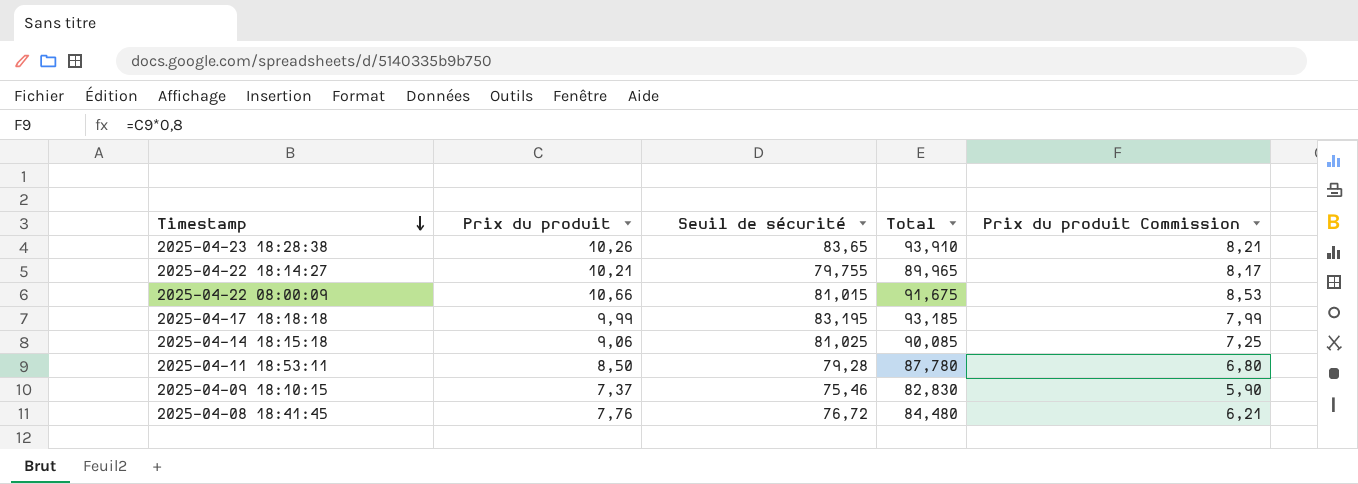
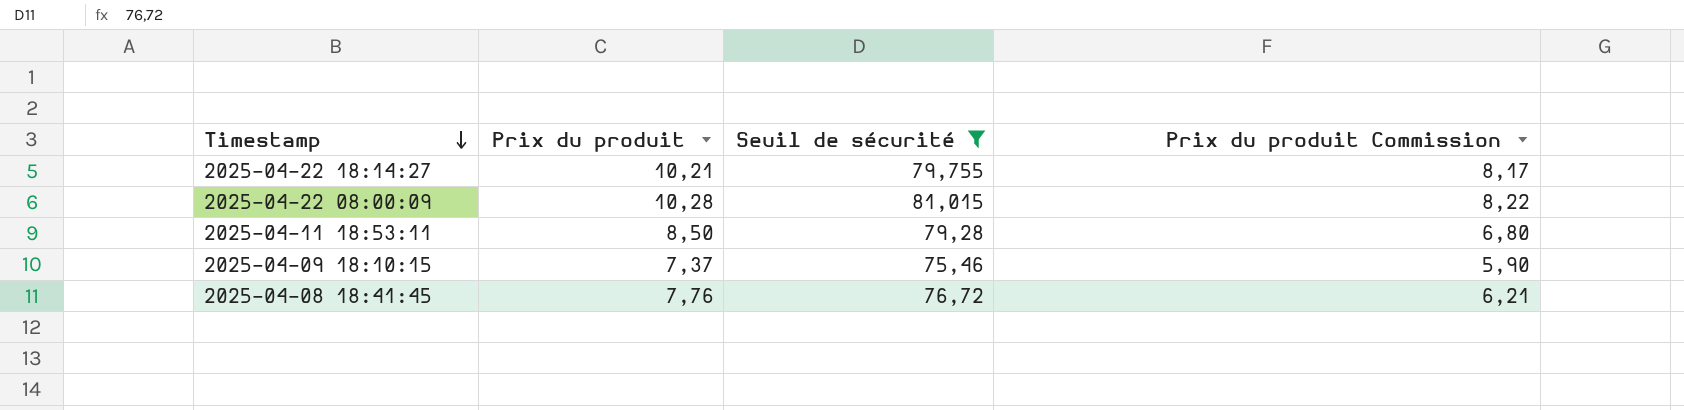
filter: none -> Seuil de sécurité <= 81,015
column Total | formula: [Prix du produit] + [Seuil de sécurité] -> none
2025-04-22 08:00:09 | Prix du produit: 10,66 -> 10,28
2025-04-22 08:00:09 | Prix du produit Commission: 8,53 -> 8,22

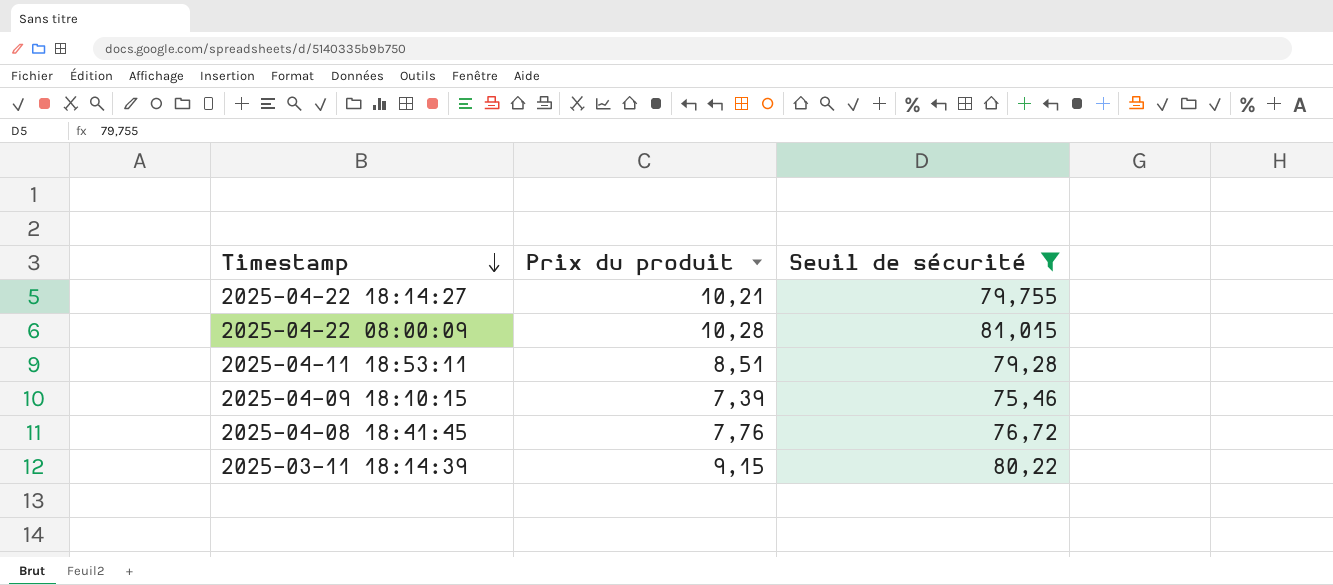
column Prix du produit Commission | formula: [Prix du produit] * 0,8 -> none
2025-04-11 18:53:11 | Prix du produit: 8,50 -> 8,51
2025-04-09 18:10:15 | Prix du produit: 7,37 -> 7,39
row 2025-03-11 18:14:39: none -> 9,15 | 80,22

